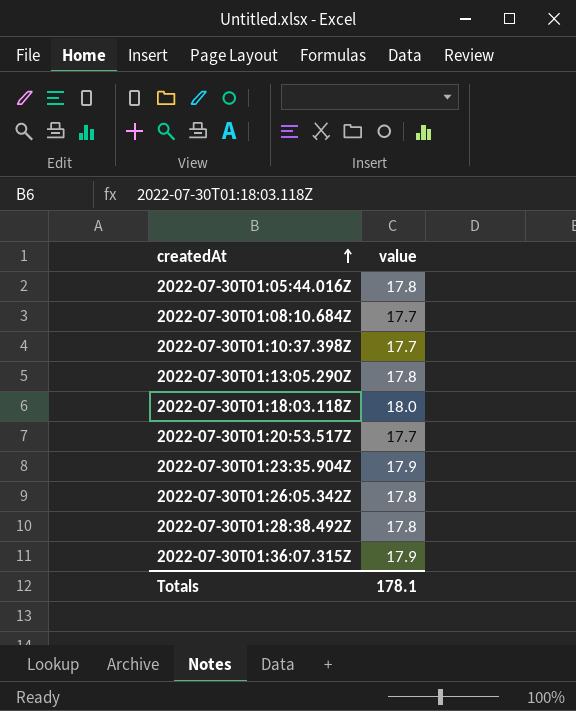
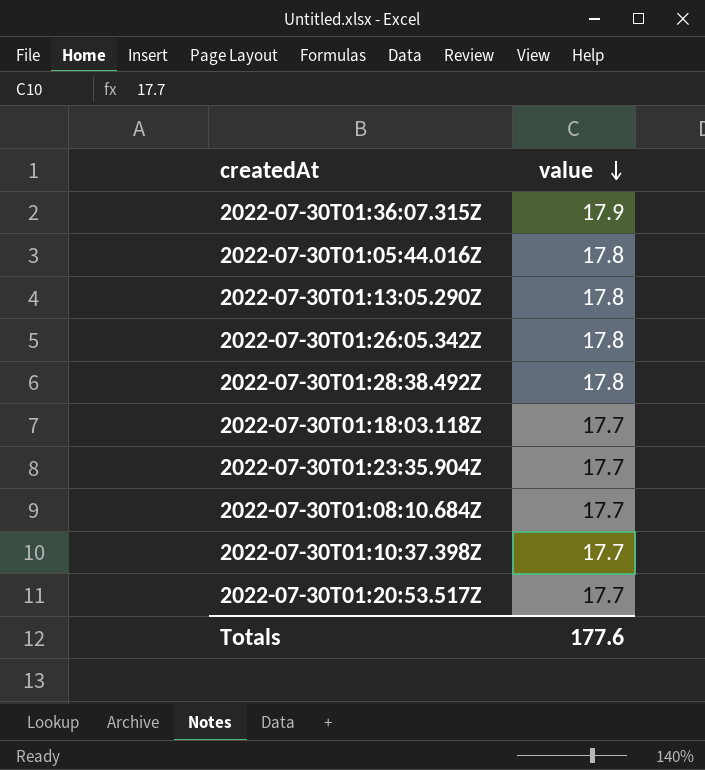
row order: createdAt ascending -> value descending
2022-07-30T01:18:03.118Z | value: 18.0 -> 17.7
2022-07-30T01:23:35.904Z | value: 17.9 -> 17.7
Totals | value: 178.1 -> 177.6

